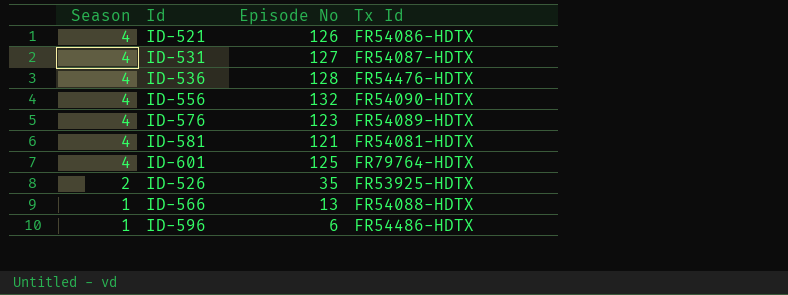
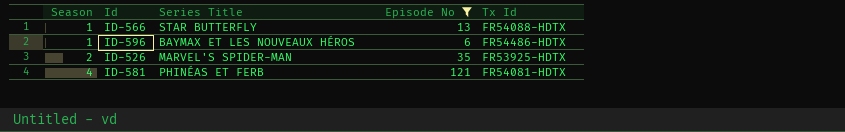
filter: none -> Episode No <= 121
row order: Season descending -> Season ascending
column Series Title | position: none -> 3

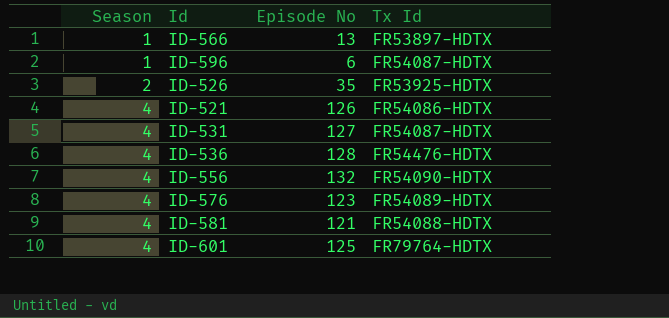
filter: Episode No <= 121 -> none
column Series Title | position: 3 -> none
ID-566 | Tx Id: FR54088-HDTX -> FR53897-HDTX
ID-596 | Tx Id: FR54486-HDTX -> FR54087-HDTX
ID-581 | Tx Id: FR54081-HDTX -> FR54088-HDTX

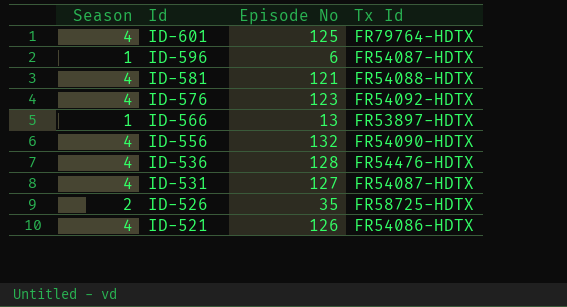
row order: Season ascending -> Id descending
ID-576 | Tx Id: FR54089-HDTX -> FR54092-HDTX
ID-526 | Tx Id: FR53925-HDTX -> FR58725-HDTX

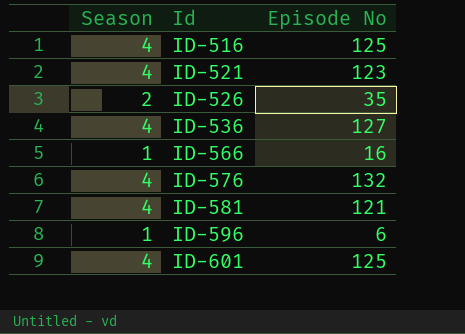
row order: Id descending -> Id ascending
column Tx Id | position: 4 -> none
row ID-556: 4 | 132 | FR54090-HDTX -> none
row ID-531: 4 | 127 | FR54087-HDTX -> none
row ID-516: none -> 4 | 125
ID-521 | Episode No: 126 -> 123
ID-536 | Episode No: 128 -> 127
ID-566 | Episode No: 13 -> 16
ID-576 | Episode No: 123 -> 132

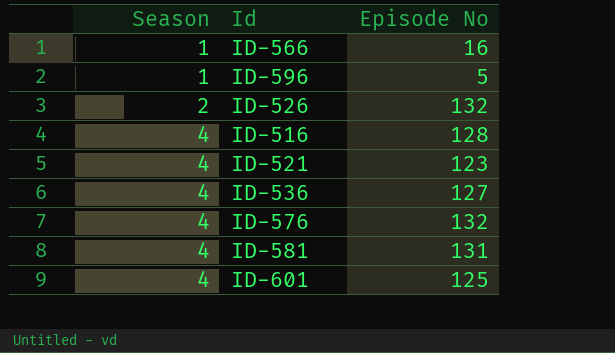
row order: Id ascending -> Season ascending
ID-596 | Episode No: 6 -> 5
ID-526 | Episode No: 35 -> 132
ID-516 | Episode No: 125 -> 128
ID-581 | Episode No: 121 -> 131

